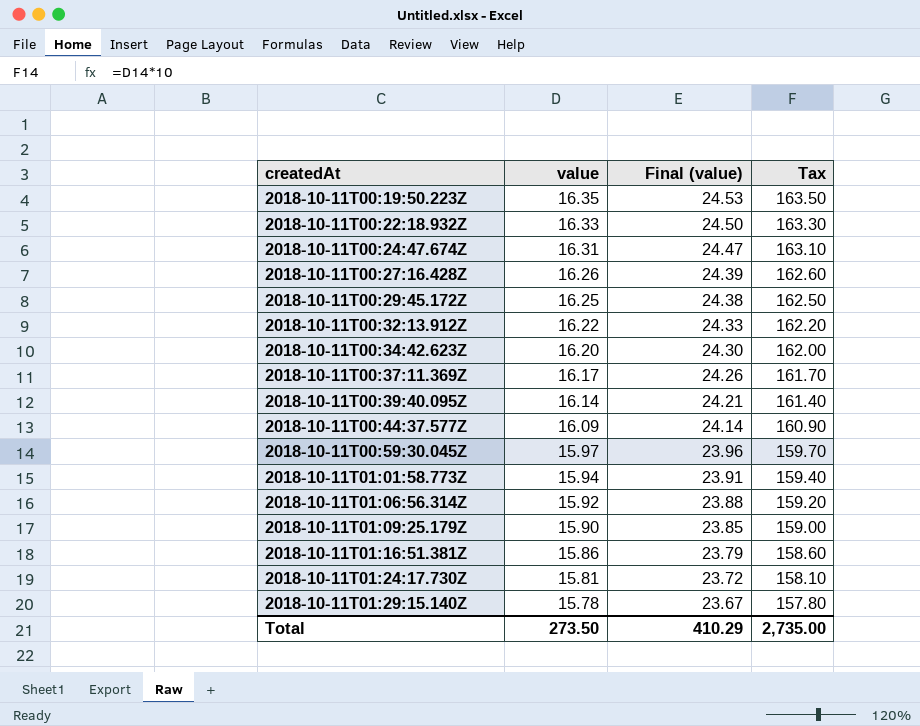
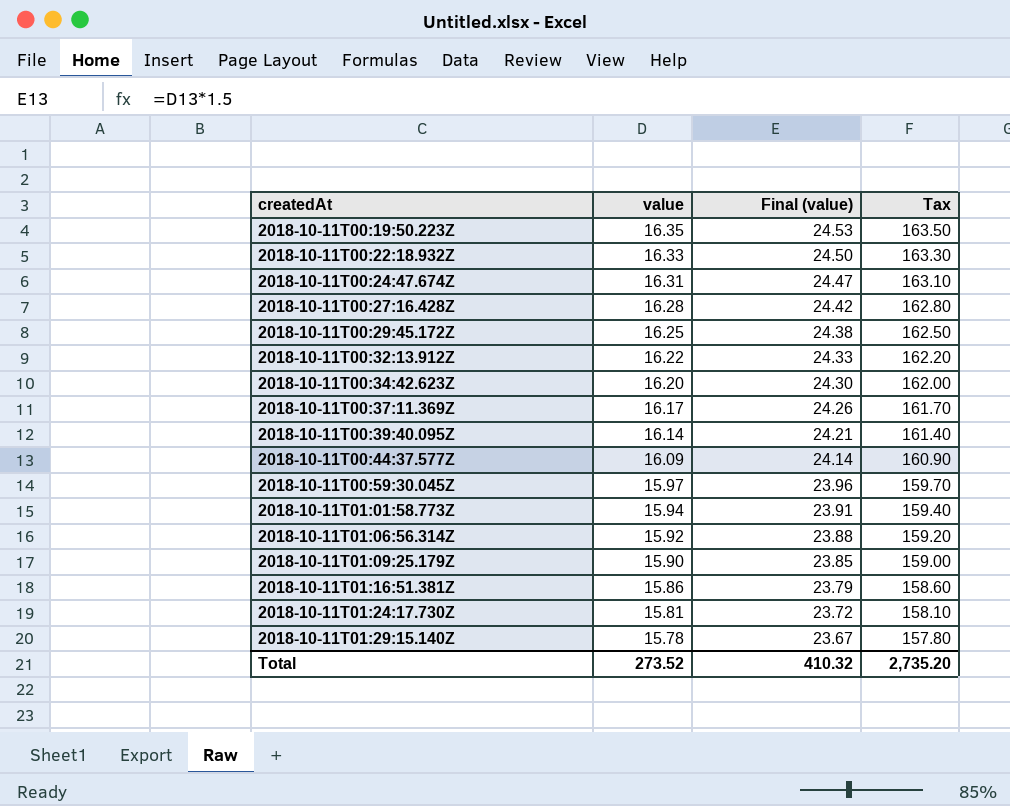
2018-10-11T00:27:16.428Z | value: 16.26 -> 16.28
2018-10-11T00:27:16.428Z | Final (value): 24.39 -> 24.42
2018-10-11T00:27:16.428Z | Tax: 162.60 -> 162.80
Total | value: 273.50 -> 273.52
Total | Final (value): 410.29 -> 410.32
Total | Tax: 2,735.00 -> 2,735.20

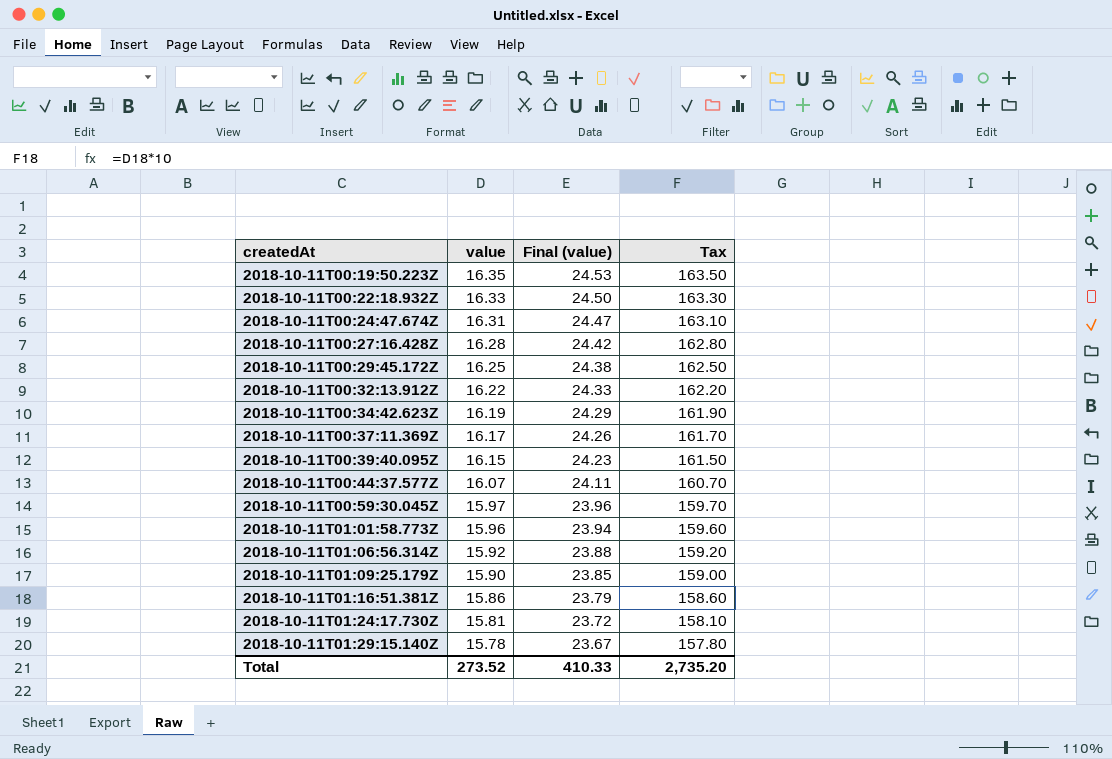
2018-10-11T00:34:42.623Z | value: 16.20 -> 16.19
2018-10-11T00:34:42.623Z | Final (value): 24.30 -> 24.29
2018-10-11T00:34:42.623Z | Tax: 162.00 -> 161.90
2018-10-11T00:39:40.095Z | value: 16.14 -> 16.15
2018-10-11T00:39:40.095Z | Final (value): 24.21 -> 24.23
2018-10-11T00:39:40.095Z | Tax: 161.40 -> 161.50
2018-10-11T00:44:37.577Z | value: 16.09 -> 16.07
2018-10-11T00:44:37.577Z | Final (value): 24.14 -> 24.11
2018-10-11T00:44:37.577Z | Tax: 160.90 -> 160.70
2018-10-11T01:01:58.773Z | value: 15.94 -> 15.96
2018-10-11T01:01:58.773Z | Final (value): 23.91 -> 23.94
2018-10-11T01:01:58.773Z | Tax: 159.40 -> 159.60
Total | Final (value): 410.32 -> 410.33

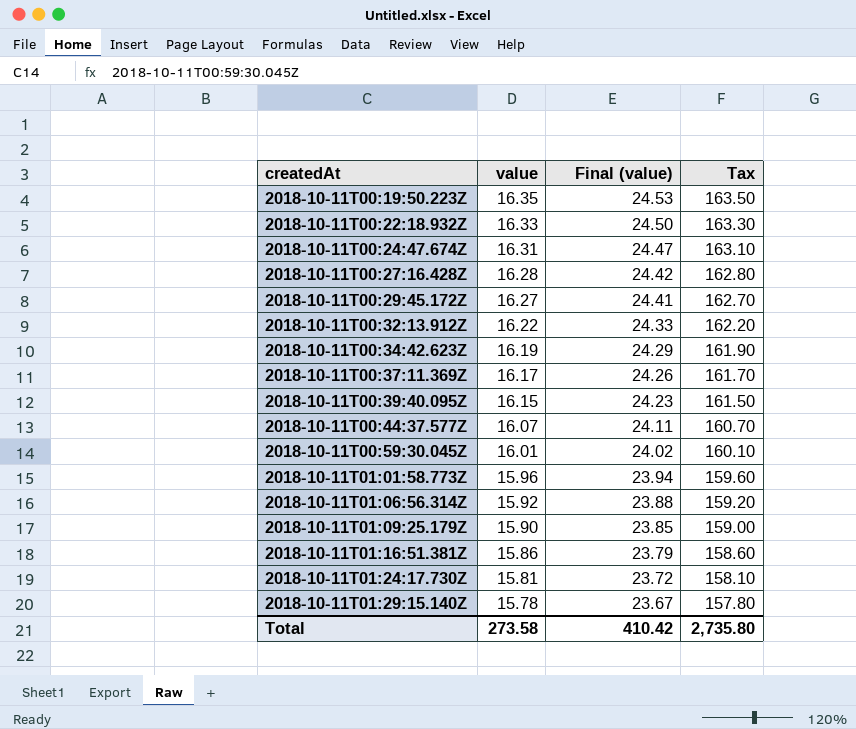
2018-10-11T00:29:45.172Z | value: 16.25 -> 16.27
2018-10-11T00:29:45.172Z | Final (value): 24.38 -> 24.41
2018-10-11T00:29:45.172Z | Tax: 162.50 -> 162.70
2018-10-11T00:59:30.045Z | value: 15.97 -> 16.01
2018-10-11T00:59:30.045Z | Final (value): 23.96 -> 24.02
2018-10-11T00:59:30.045Z | Tax: 159.70 -> 160.10
Total | value: 273.52 -> 273.58
Total | Final (value): 410.33 -> 410.42
Total | Tax: 2,735.20 -> 2,735.80

